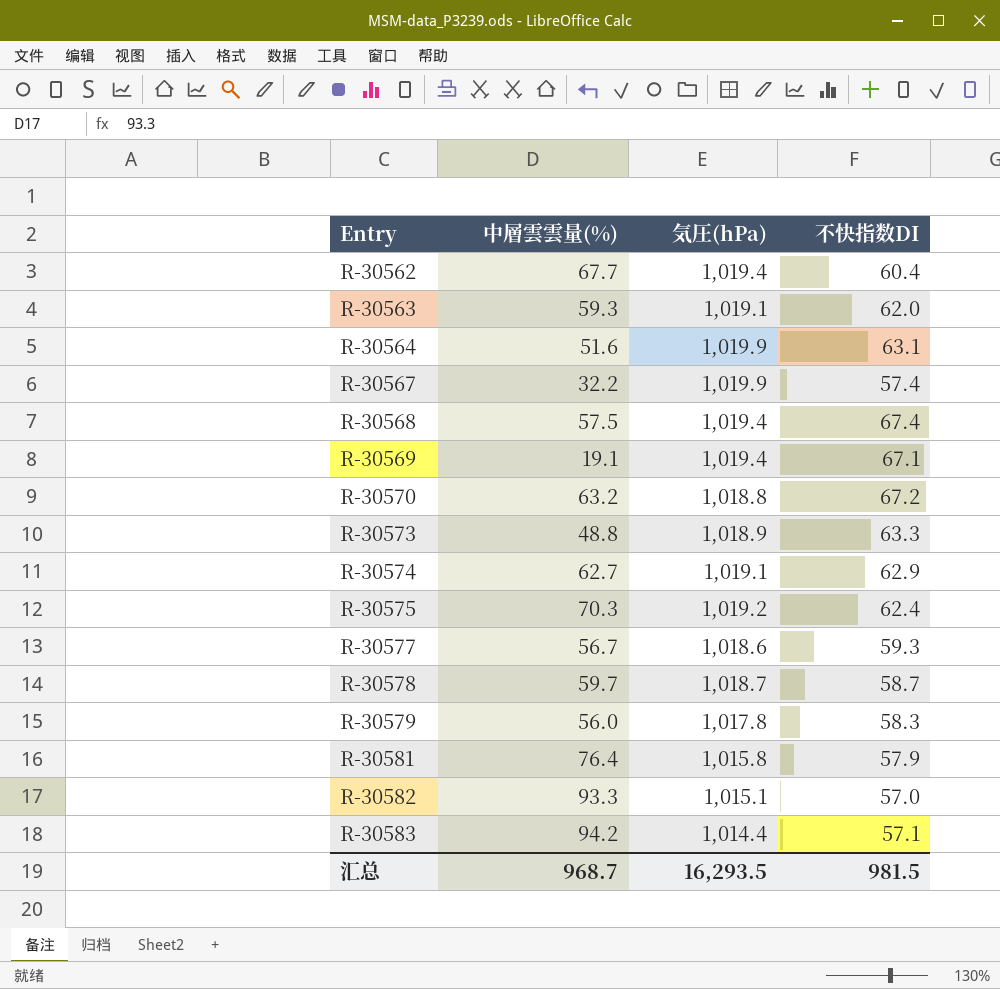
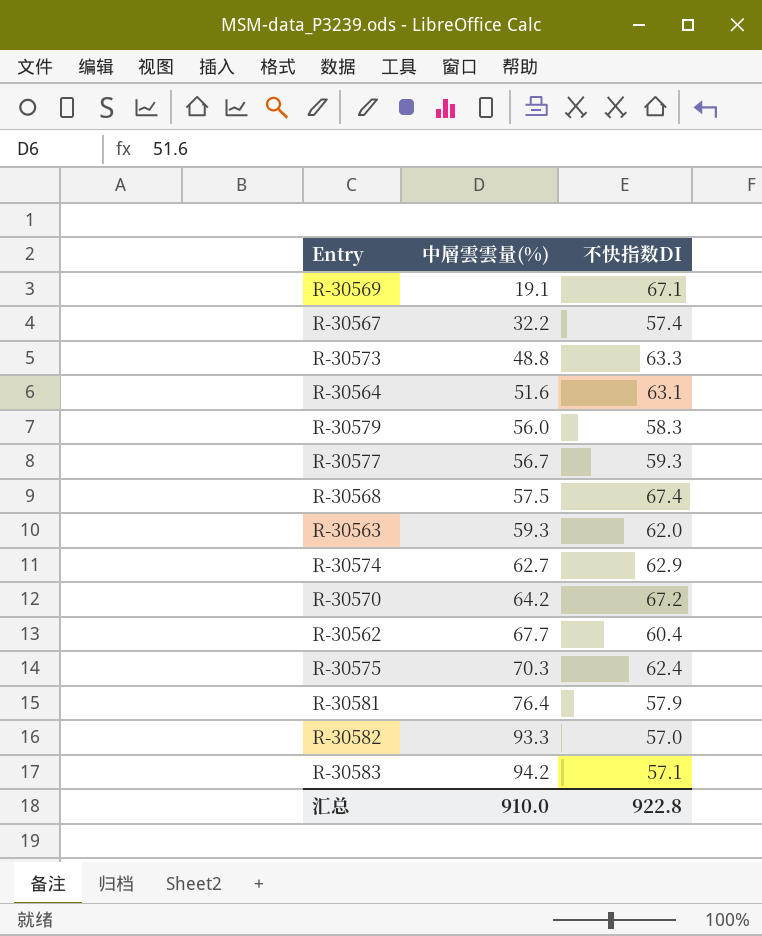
row order: Entry ascending -> 中層雲雲量(%) ascending
column 気圧(hPa) | position: 3 -> none
row R-30578: 59.7 | 1,018.7 | 58.7 -> none
R-30570 | 中層雲雲量(%): 63.2 -> 64.2
汇总 | 中層雲雲量(%): 968.7 -> 910.0
汇总 | 不快指数DI: 981.5 -> 922.8

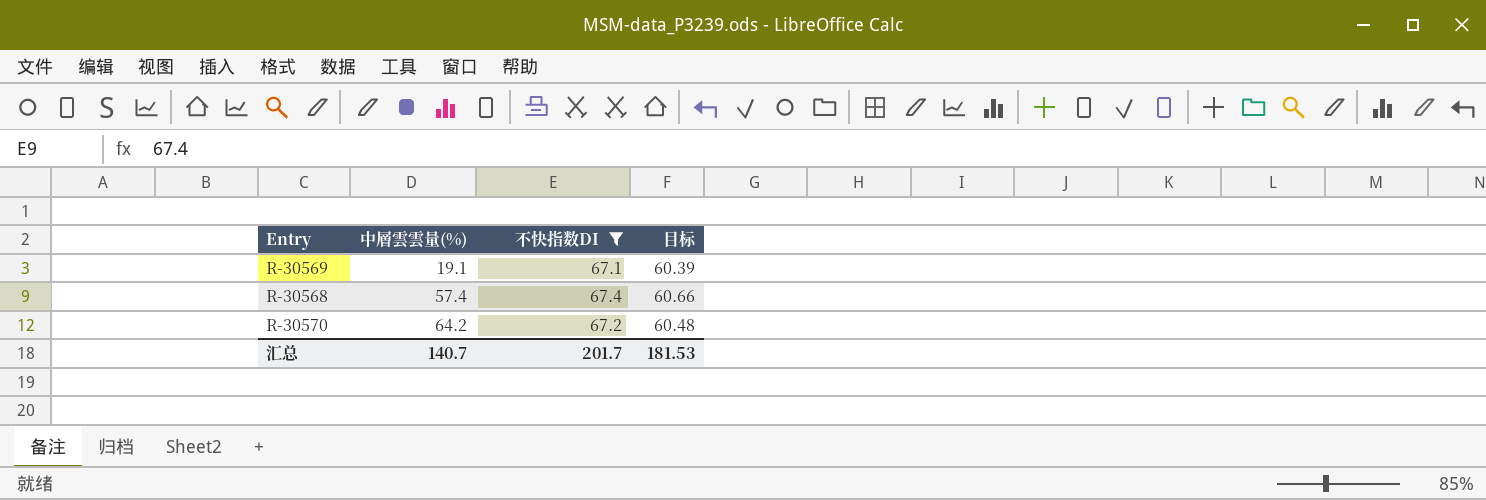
filter: none -> 不快指数DI >= 67.1
column 目标 | formula: none -> [不快指数DI] * 0.9
R-30568 | 中層雲雲量(%): 57.5 -> 57.4
汇总 | 中層雲雲量(%): 910.0 -> 140.7
汇总 | 不快指数DI: 922.8 -> 201.7

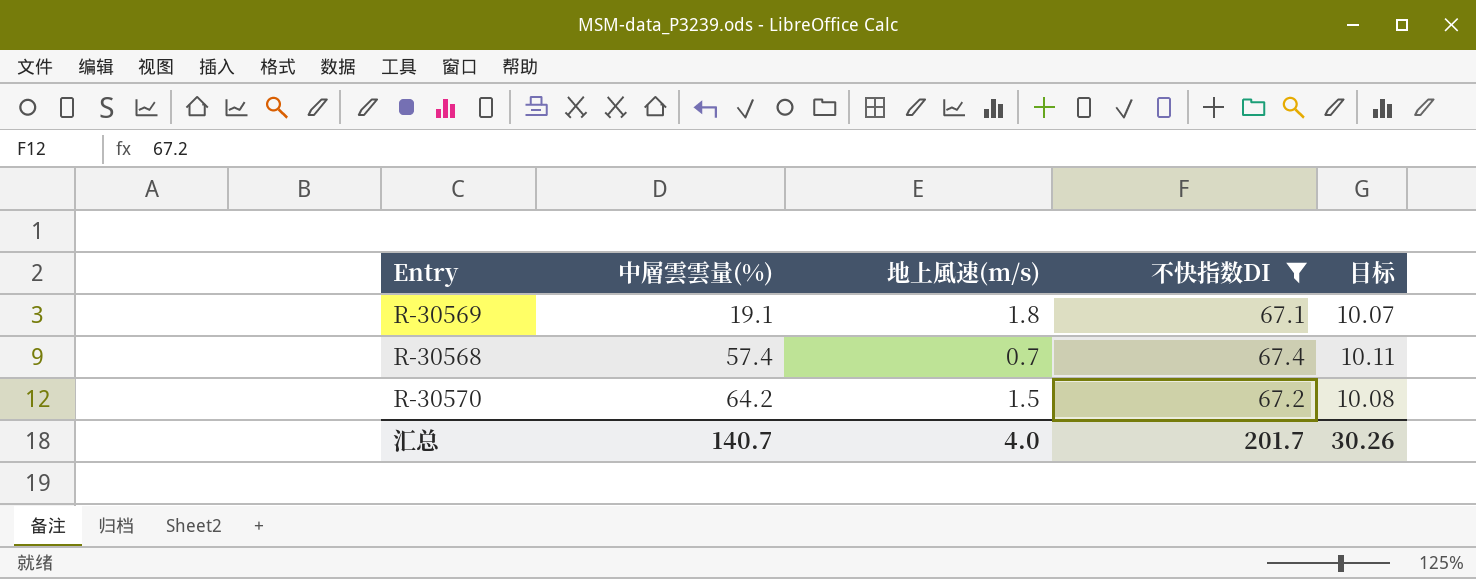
column 地上風速(m/s) | position: none -> 3
column 目标 | formula: [不快指数DI] * 0.9 -> [不快指数DI] * 0.15
汇总 | 目标: 181.53 -> 30.26

